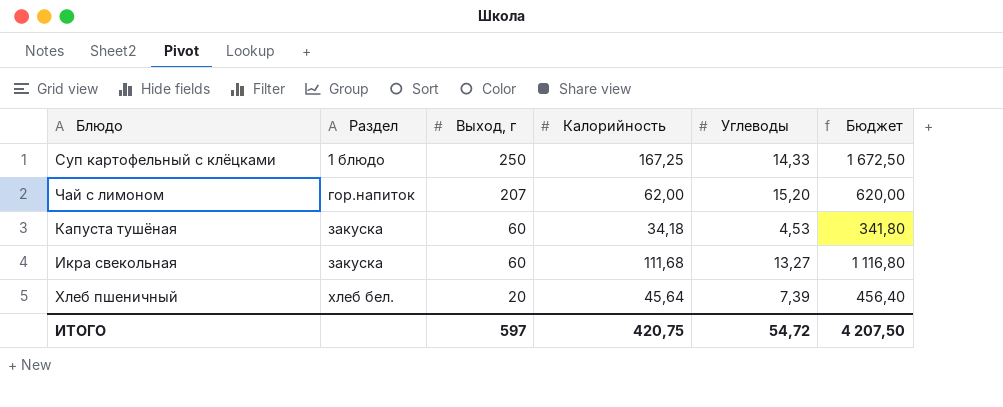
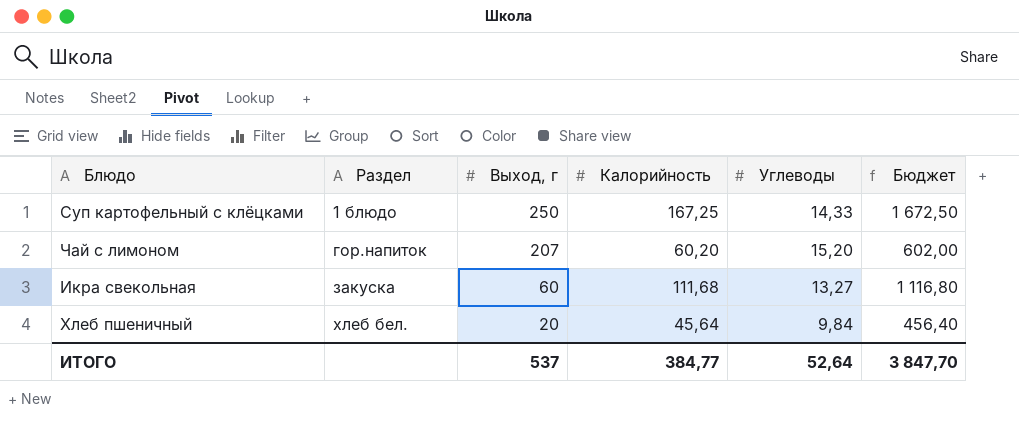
row Капуста тушёная: закуска | 60 | 34,18 | 4,53 | 341,80 -> none
Чай с лимоном | Калорийность: 62,00 -> 60,20
Чай с лимоном | Бюджет: 620,00 -> 602,00
Хлеб пшеничный | Углеводы: 7,39 -> 9,84
ИТОГО | Выход, г: 597 -> 537
ИТОГО | Калорийность: 420,75 -> 384,77
ИТОГО | Углеводы: 54,72 -> 52,64
ИТОГО | Бюджет: 4 207,50 -> 3 847,70

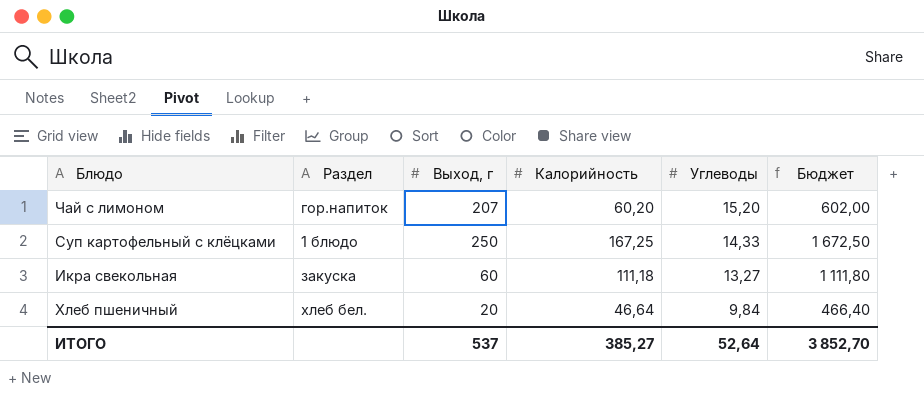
row order: Раздел ascending -> Углеводы descending
Икра свекольная | Калорийность: 111,68 -> 111,18
Икра свекольная | Бюджет: 1 116,80 -> 1 111,80
Хлеб пшеничный | Калорийность: 45,64 -> 46,64
Хлеб пшеничный | Бюджет: 456,40 -> 466,40
ИТОГО | Калорийность: 384,77 -> 385,27
ИТОГО | Бюджет: 3 847,70 -> 3 852,70

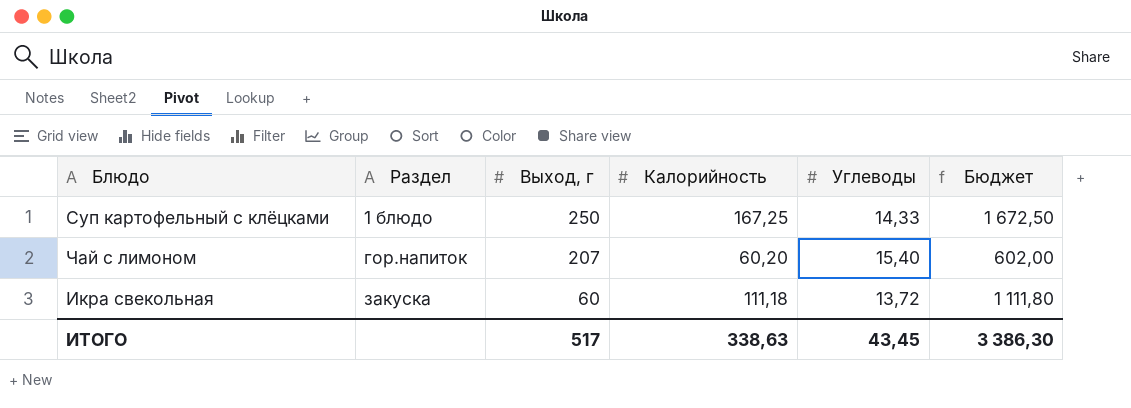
row order: Углеводы descending -> Раздел ascending
row Хлеб пшеничный: хлеб бел. | 20 | 46,64 | 9,84 | 466,40 -> none
Чай с лимоном | Углеводы: 15,20 -> 15,40
Икра свекольная | Углеводы: 13,27 -> 13,72
ИТОГО | Выход, г: 537 -> 517
ИТОГО | Калорийность: 385,27 -> 338,63
ИТОГО | Углеводы: 52,64 -> 43,45
ИТОГО | Бюджет: 3 852,70 -> 3 386,30

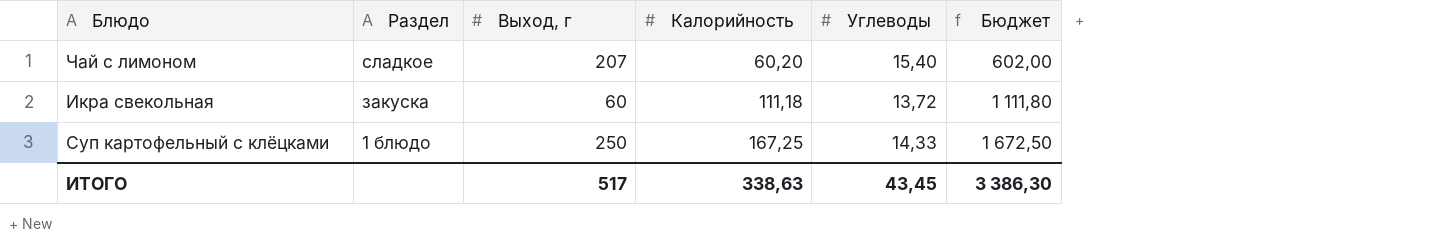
row order: Раздел ascending -> Раздел descending
Чай с лимоном | Раздел: гор.напиток -> сладкое

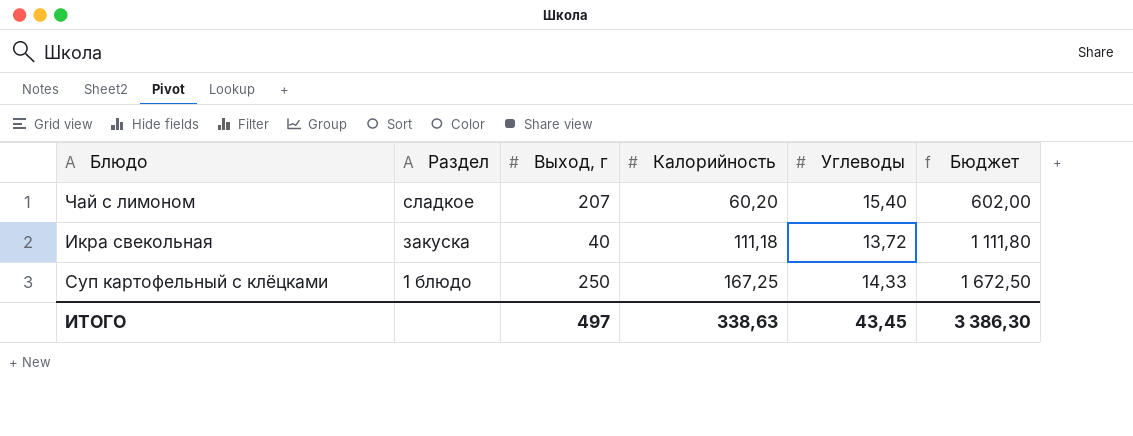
Икра свекольная | Выход, г: 60 -> 40
ИТОГО | Выход, г: 517 -> 497

